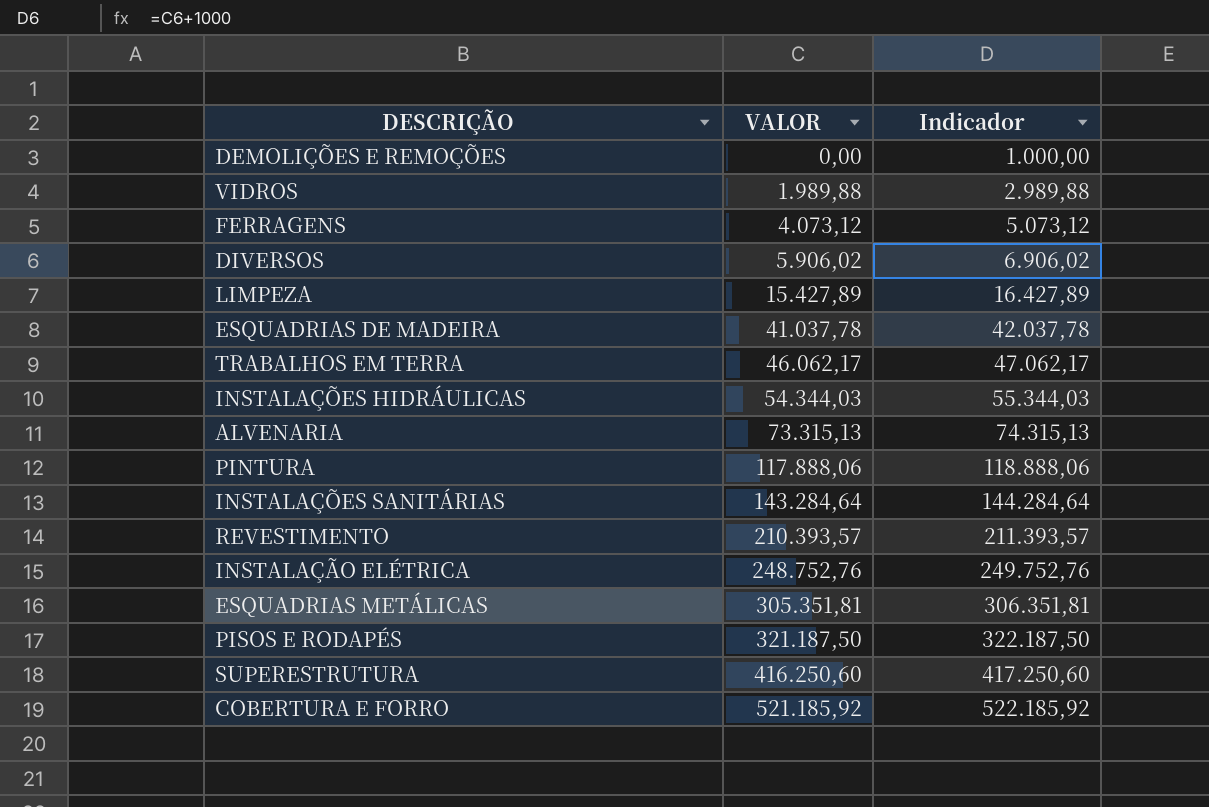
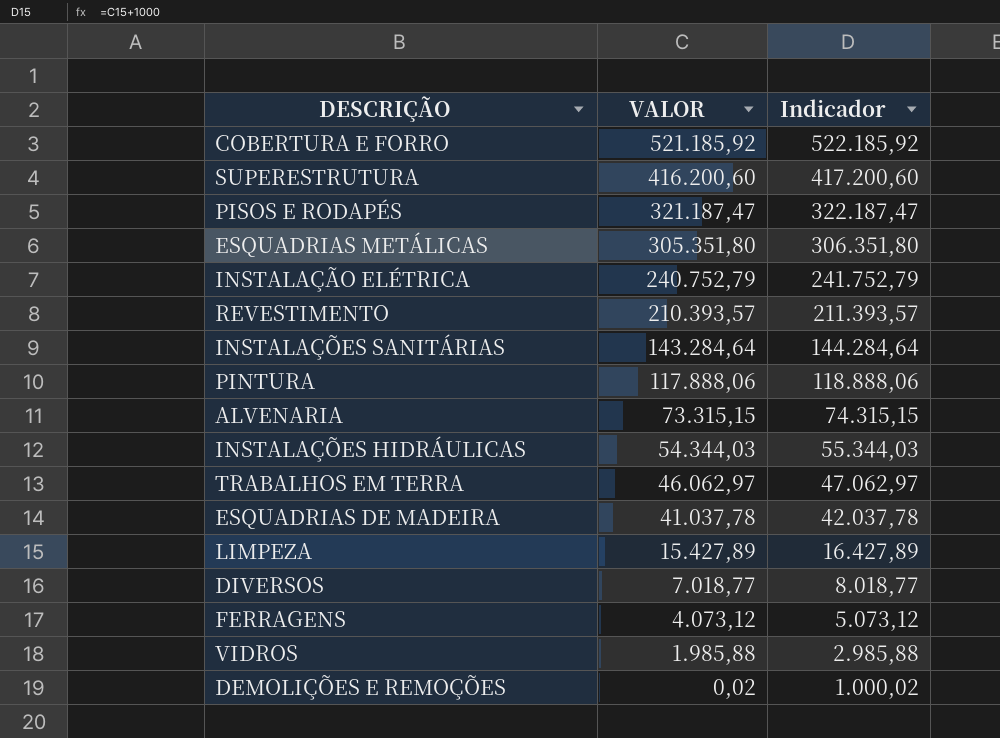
row order: VALOR ascending -> VALOR descending
SUPERESTRUTURA | VALOR: 416.250,60 -> 416.200,60
SUPERESTRUTURA | Indicador: 417.250,60 -> 417.200,60
PISOS E RODAPÉS | VALOR: 321.187,50 -> 321.187,47
PISOS E RODAPÉS | Indicador: 322.187,50 -> 322.187,47
ESQUADRIAS METÁLICAS | VALOR: 305.351,81 -> 305.351,80
ESQUADRIAS METÁLICAS | Indicador: 306.351,81 -> 306.351,80
INSTALAÇÃO ELÉTRICA | VALOR: 248.752,76 -> 240.752,79
INSTALAÇÃO ELÉTRICA | Indicador: 249.752,76 -> 241.752,79
ALVENARIA | VALOR: 73.315,13 -> 73.315,15
ALVENARIA | Indicador: 74.315,13 -> 74.315,15
TRABALHOS EM TERRA | VALOR: 46.062,17 -> 46.062,97
TRABALHOS EM TERRA | Indicador: 47.062,17 -> 47.062,97
DIVERSOS | VALOR: 5.906,02 -> 7.018,77
DIVERSOS | Indicador: 6.906,02 -> 8.018,77
VIDROS | VALOR: 1.989,88 -> 1.985,88
VIDROS | Indicador: 2.989,88 -> 2.985,88
DEMOLIÇÕES E REMOÇÕES | VALOR: 0,00 -> 0,02
DEMOLIÇÕES E REMOÇÕES | Indicador: 1.000,00 -> 1.000,02

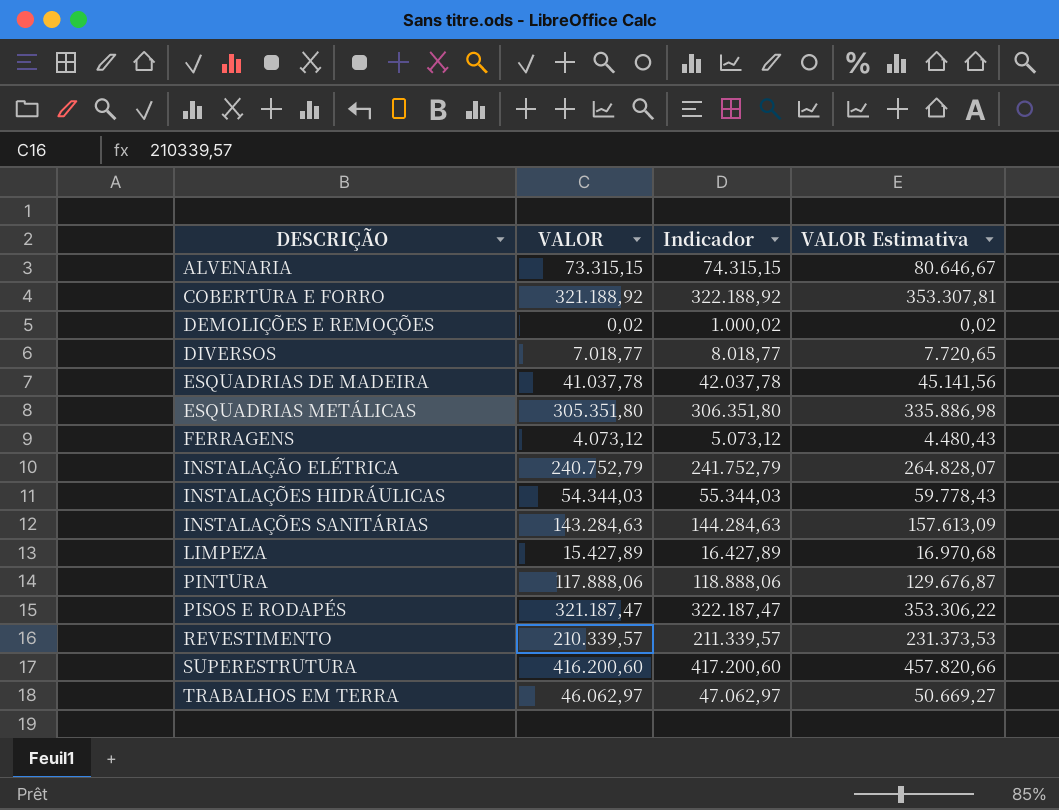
row order: VALOR descending -> DESCRIÇÃO ascending
column VALOR Estimativa | formula: none -> [VALOR] * 1,1
row VIDROS: 1.985,88 | 2.985,88 -> none
COBERTURA E FORRO | VALOR: 521.185,92 -> 321.188,92
COBERTURA E FORRO | Indicador: 522.185,92 -> 322.188,92
INSTALAÇÕES SANITÁRIAS | VALOR: 143.284,64 -> 143.284,63
INSTALAÇÕES SANITÁRIAS | Indicador: 144.284,64 -> 144.284,63
REVESTIMENTO | VALOR: 210.393,57 -> 210.339,57
REVESTIMENTO | Indicador: 211.393,57 -> 211.339,57

